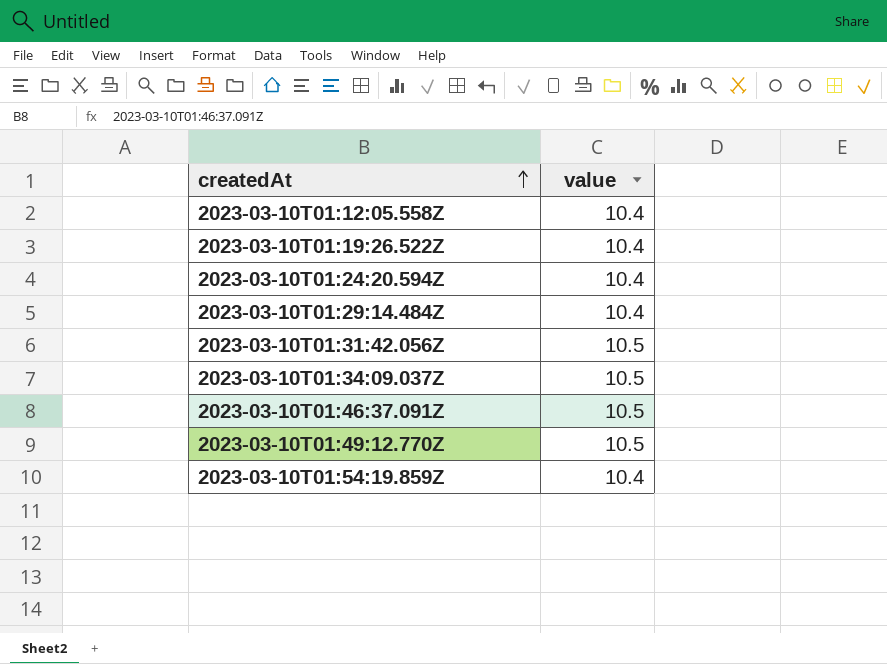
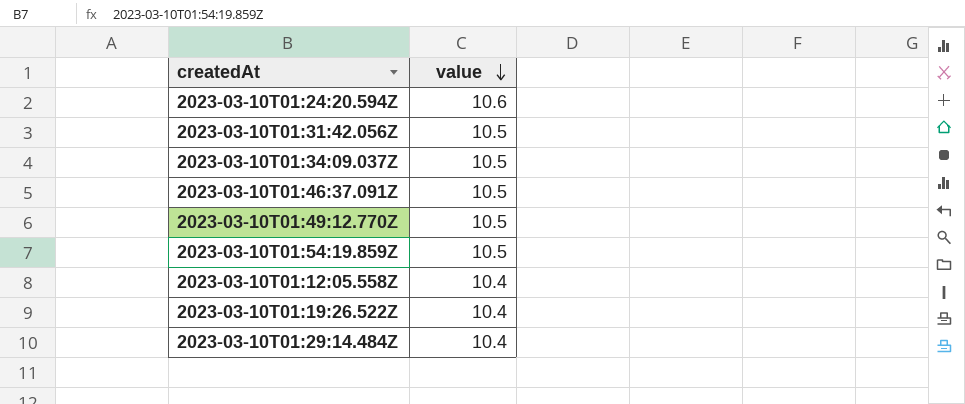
row order: createdAt ascending -> value descending
2023-03-10T01:24:20.594Z | value: 10.4 -> 10.6
2023-03-10T01:54:19.859Z | value: 10.4 -> 10.5

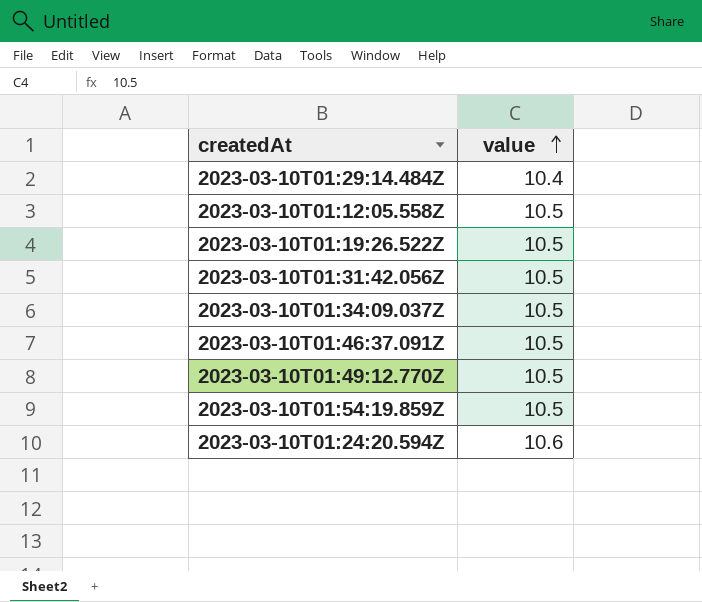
row order: value descending -> value ascending
2023-03-10T01:12:05.558Z | value: 10.4 -> 10.5
2023-03-10T01:19:26.522Z | value: 10.4 -> 10.5

